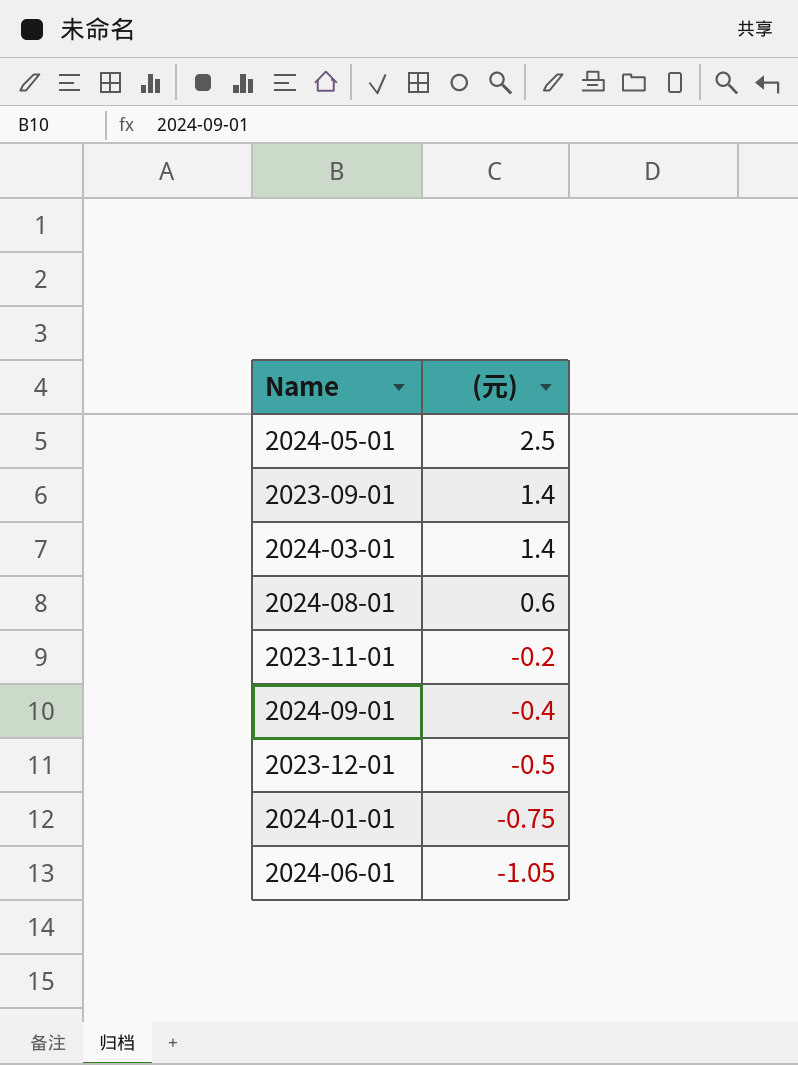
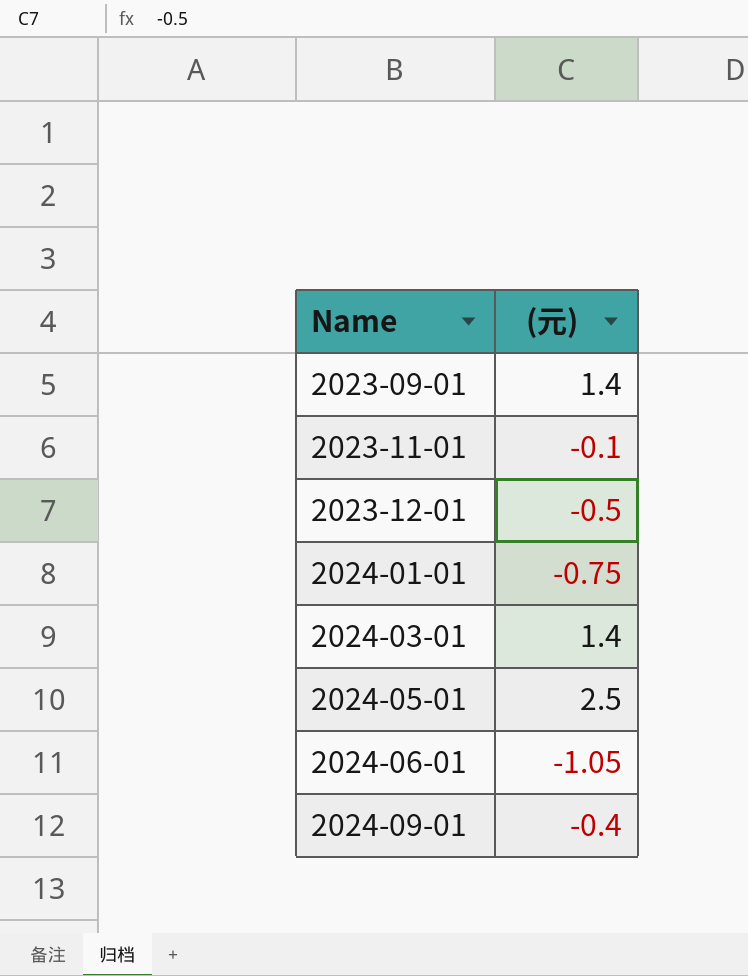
row order: (元) descending -> Name ascending
row 2024-08-01: 0.6 -> none
2023-11-01 | (元): -0.2 -> -0.1

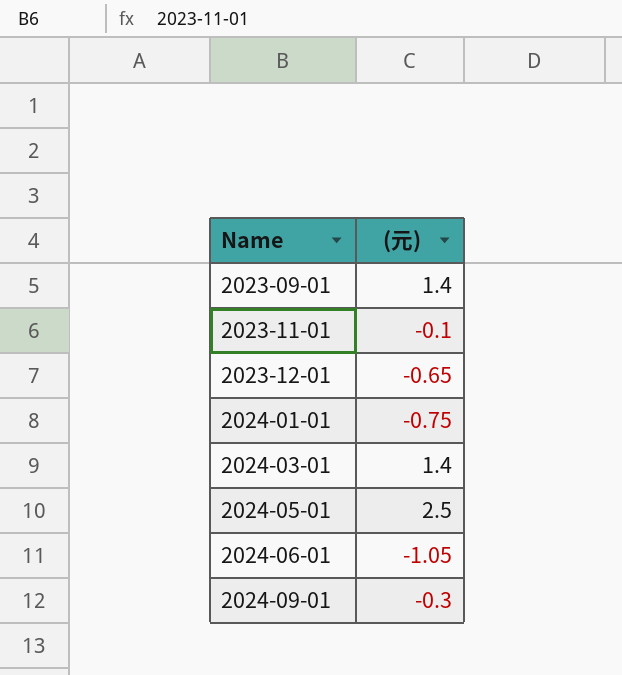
2023-12-01 | (元): -0.5 -> -0.65
2024-09-01 | (元): -0.4 -> -0.3

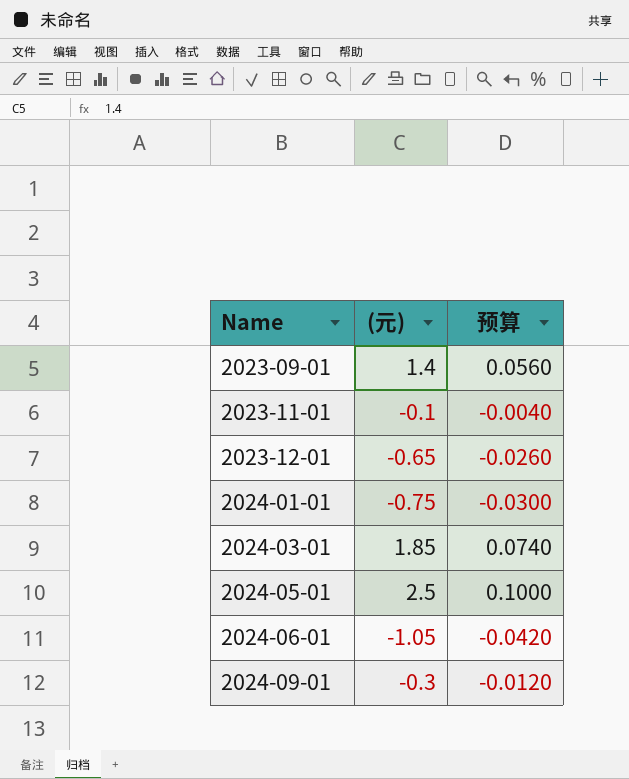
column 预算 | formula: none -> [(元)] * 0.04
2024-03-01 | (元): 1.4 -> 1.85

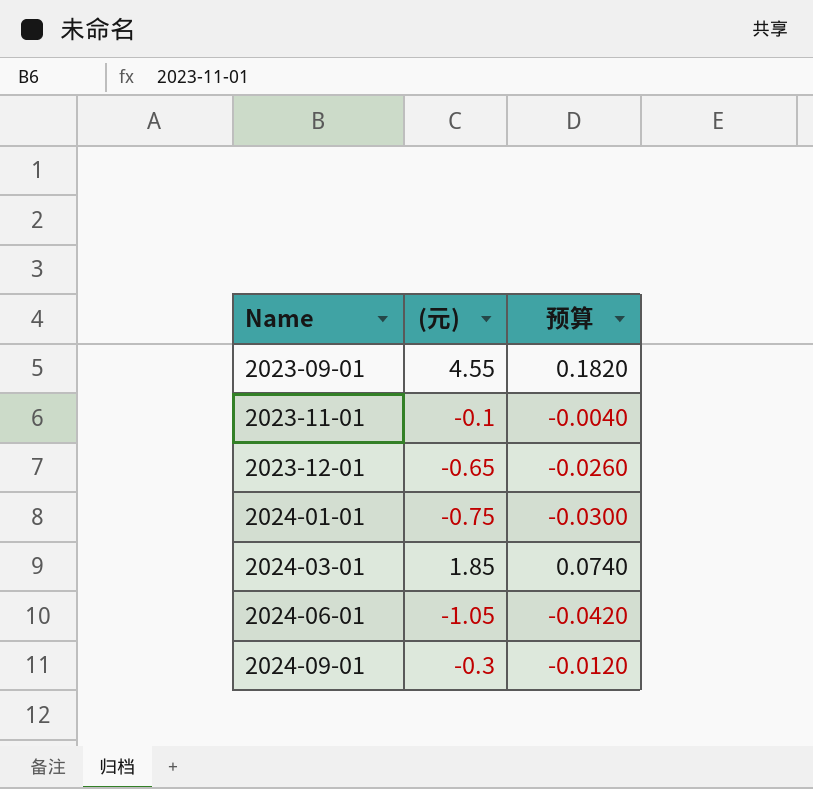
row 2024-05-01: 2.5 | 0.1000 -> none
2023-09-01 | (元): 1.4 -> 4.55
2023-09-01 | 预算: 0.0560 -> 0.1820

